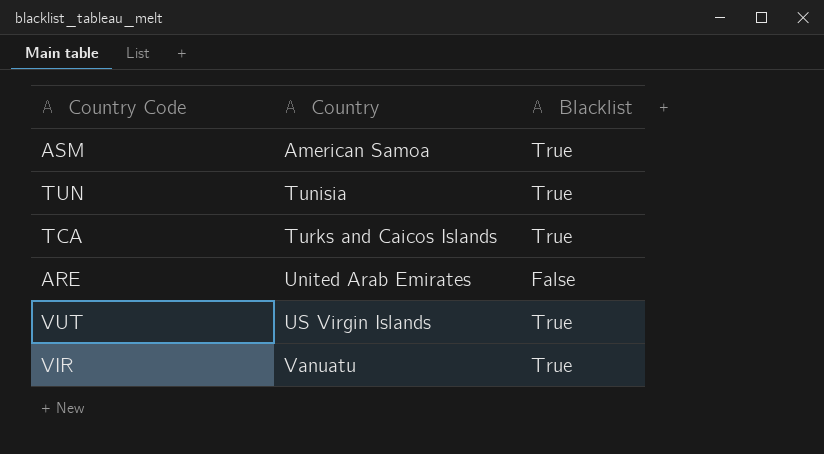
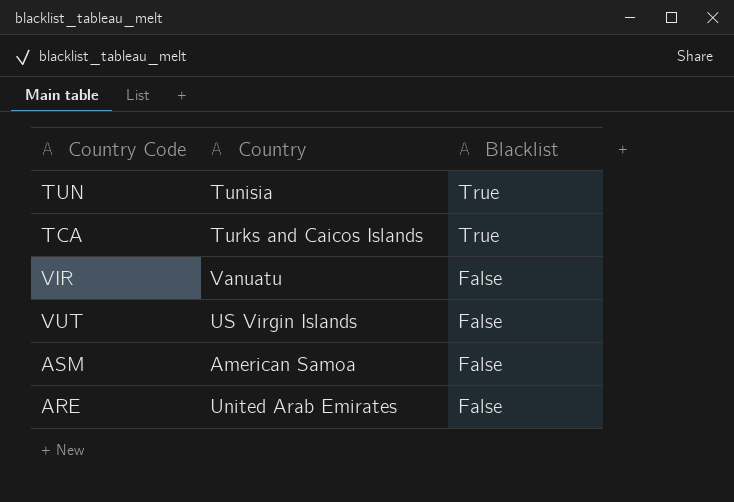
row order: Country ascending -> Blacklist descending
VIR | Blacklist: True -> False
VUT | Blacklist: True -> False
ASM | Blacklist: True -> False

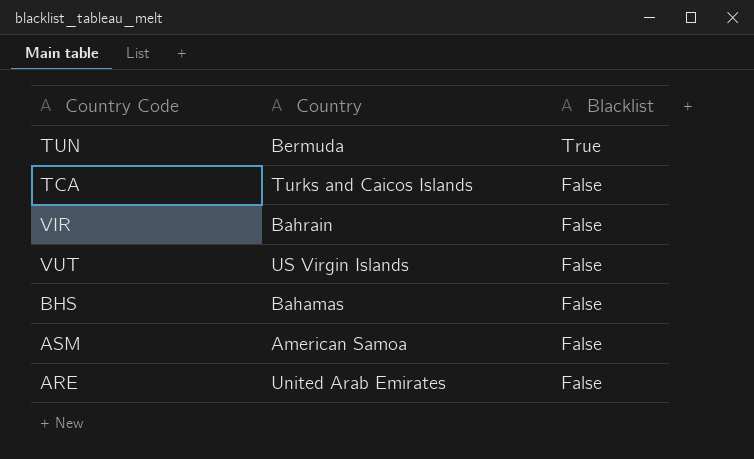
TUN | Country: Tunisia -> Bermuda
TCA | Blacklist: True -> False
VIR | Country: Vanuatu -> Bahrain
row BHS: none -> Bahamas | False

